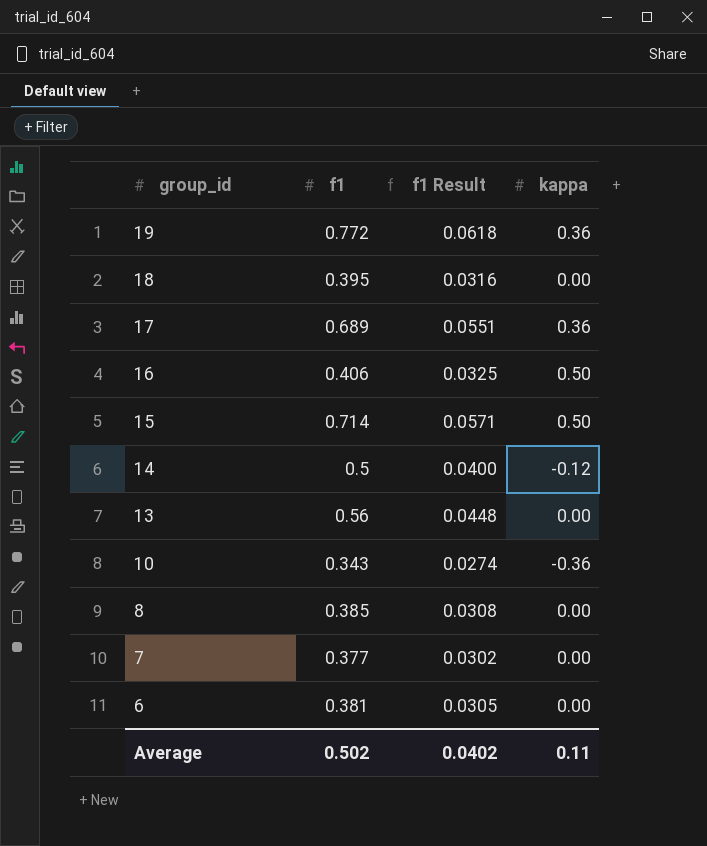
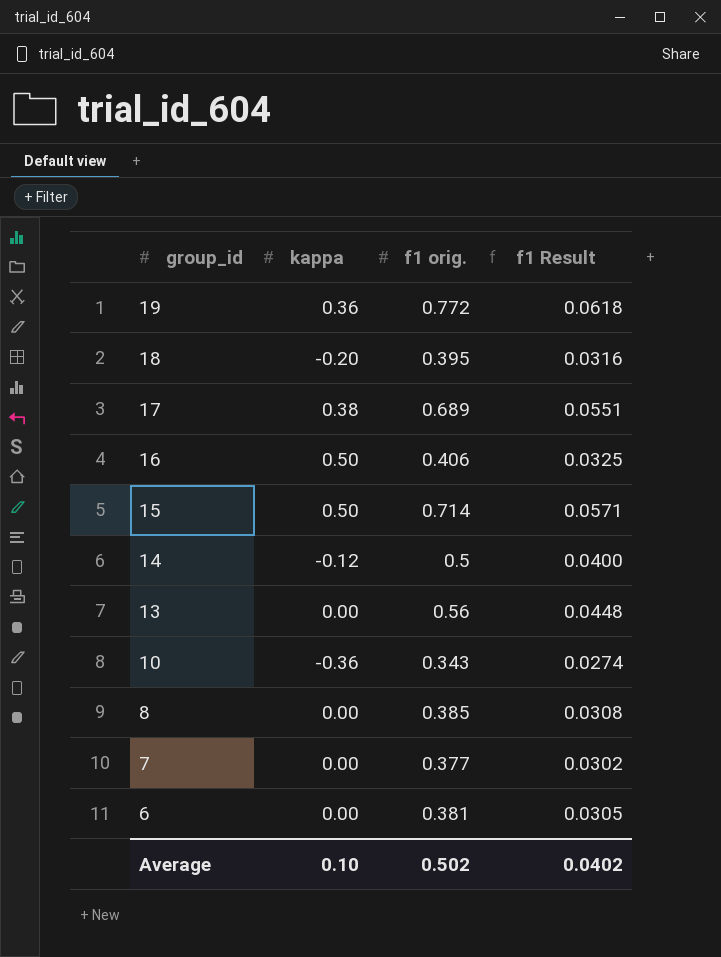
column kappa | position: 4 -> 2
column name: f1 -> f1 orig.
18 | kappa: 0.00 -> -0.20
17 | kappa: 0.36 -> 0.38
Average | kappa: 0.11 -> 0.10

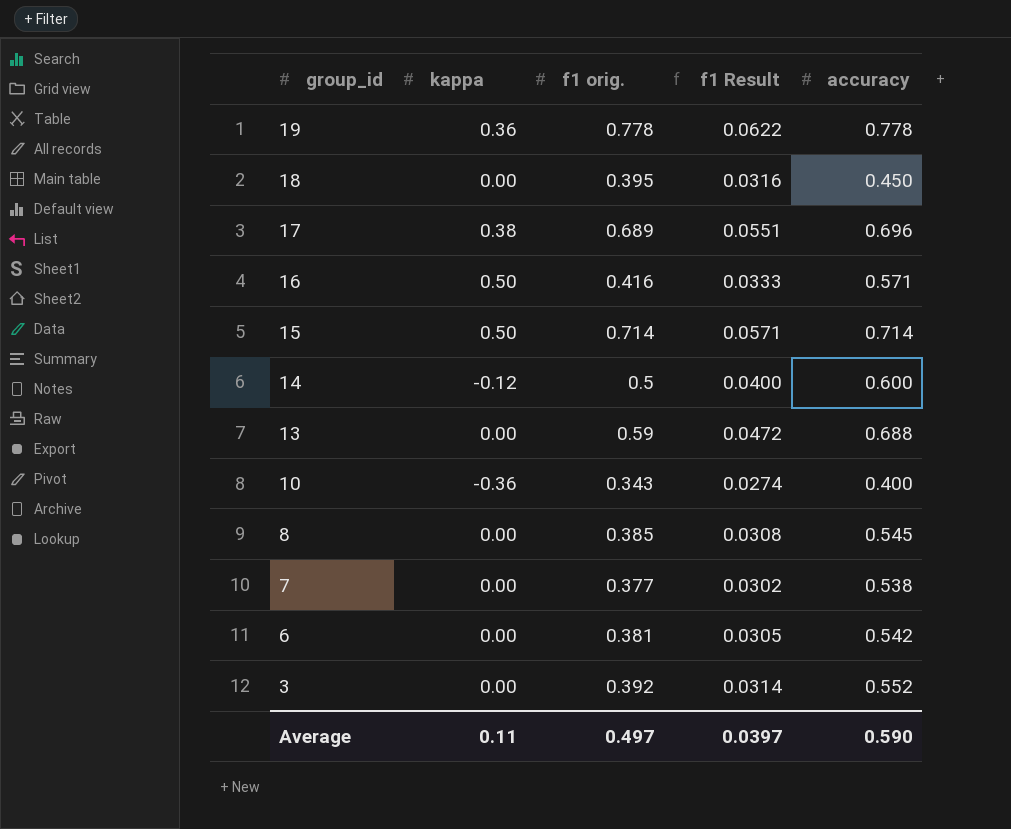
column accuracy | position: none -> 5
19 | f1 orig.: 0.772 -> 0.778
19 | f1 Result: 0.0618 -> 0.0622
18 | kappa: -0.20 -> 0.00
16 | f1 orig.: 0.406 -> 0.416
16 | f1 Result: 0.0325 -> 0.0333
13 | f1 orig.: 0.56 -> 0.59
13 | f1 Result: 0.0448 -> 0.0472
row 3: none -> 0.00 | 0.392 | 0.0314 | 0.552
Average | kappa: 0.10 -> 0.11
Average | f1 orig.: 0.502 -> 0.497
Average | f1 Result: 0.0402 -> 0.0397

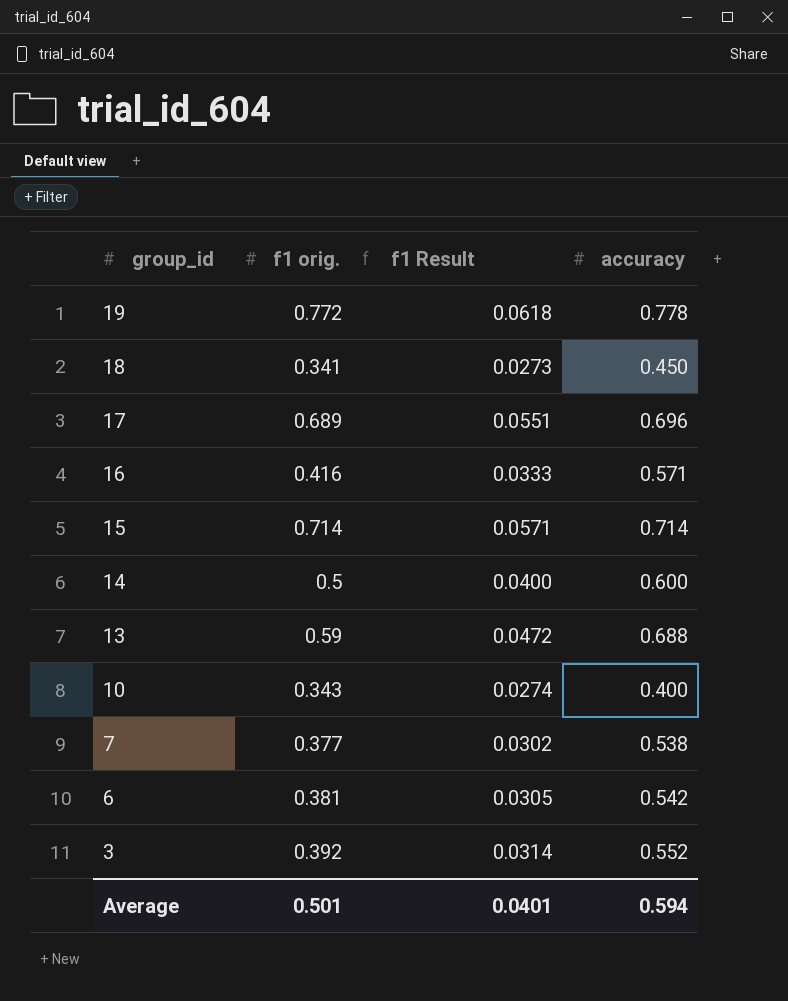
column kappa | position: 2 -> none
row 8: 0.00 | 0.385 | 0.0308 | 0.545 -> none
19 | f1 orig.: 0.778 -> 0.772
19 | f1 Result: 0.0622 -> 0.0618
18 | f1 orig.: 0.395 -> 0.341
18 | f1 Result: 0.0316 -> 0.0273
Average | f1 orig.: 0.497 -> 0.501
Average | f1 Result: 0.0397 -> 0.0401
Average | accuracy: 0.590 -> 0.594

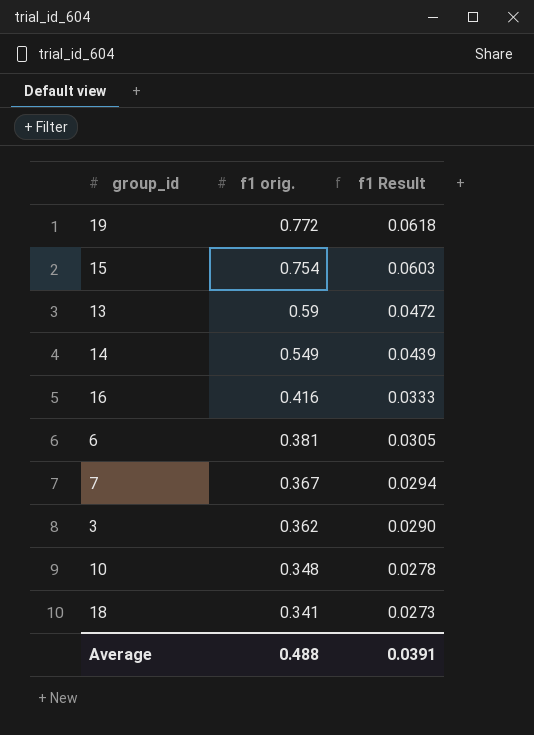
row order: group_id descending -> f1 orig. descending
column accuracy | position: 4 -> none
row 17: 0.689 | 0.0551 | 0.696 -> none
15 | f1 orig.: 0.714 -> 0.754
15 | f1 Result: 0.0571 -> 0.0603
14 | f1 orig.: 0.5 -> 0.549
14 | f1 Result: 0.0400 -> 0.0439
7 | f1 orig.: 0.377 -> 0.367
7 | f1 Result: 0.0302 -> 0.0294
3 | f1 orig.: 0.392 -> 0.362
3 | f1 Result: 0.0314 -> 0.0290
10 | f1 orig.: 0.343 -> 0.348
10 | f1 Result: 0.0274 -> 0.0278
Average | f1 orig.: 0.501 -> 0.488
Average | f1 Result: 0.0401 -> 0.0391

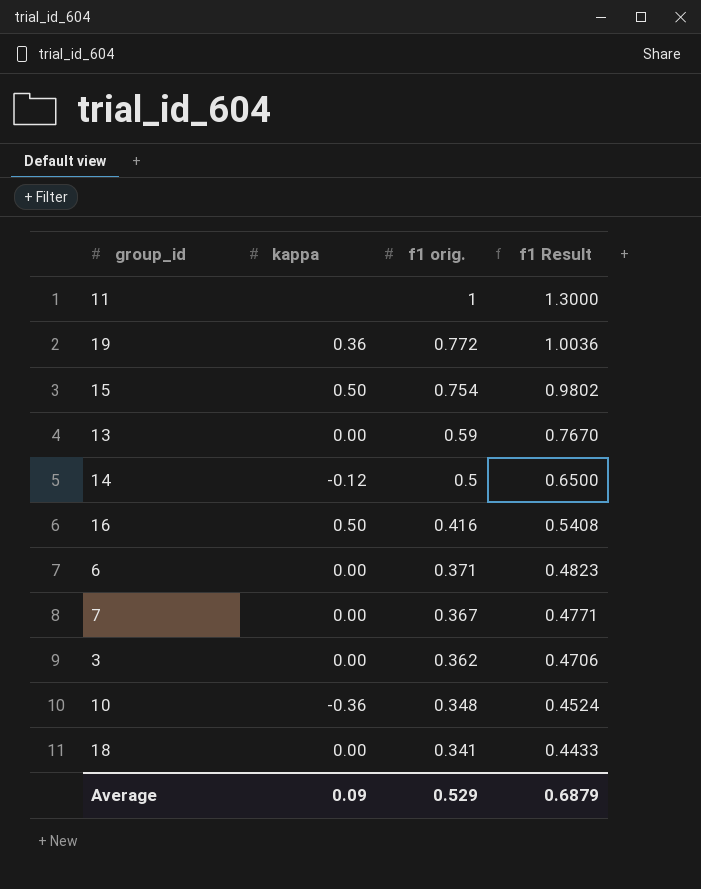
column kappa | position: none -> 2
column f1 Result | formula: [f1 orig.] * 0.08 -> [f1 orig.] * 1.3
row 11: none -> none | 1 | 1.3000
14 | f1 orig.: 0.549 -> 0.5
6 | f1 orig.: 0.381 -> 0.371
Average | f1 orig.: 0.488 -> 0.529
Average | f1 Result: 0.0391 -> 0.6879

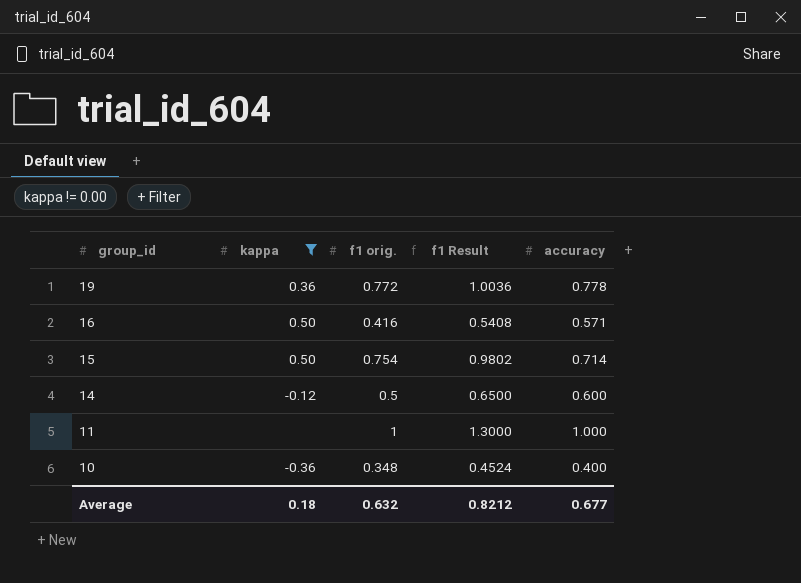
filter: none -> kappa != 0.00
row order: f1 orig. descending -> group_id descending
column accuracy | position: none -> 5
Average | kappa: 0.09 -> 0.18
Average | f1 orig.: 0.529 -> 0.632
Average | f1 Result: 0.6879 -> 0.8212

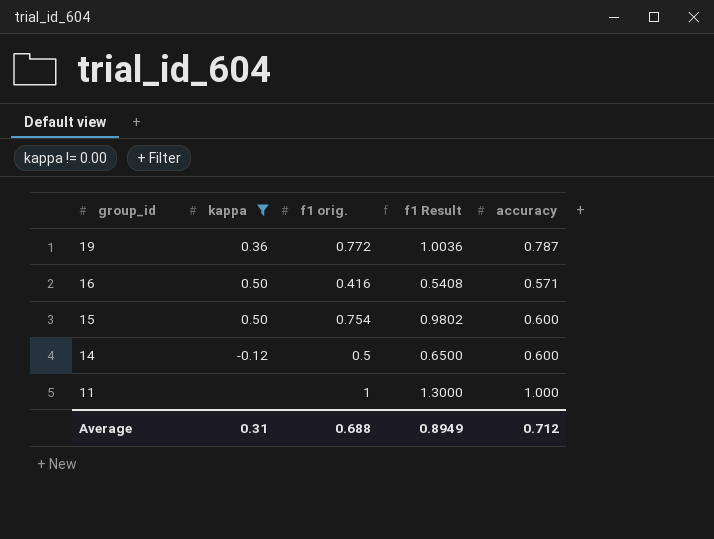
row 10: -0.36 | 0.348 | 0.4524 | 0.400 -> none
19 | accuracy: 0.778 -> 0.787
15 | accuracy: 0.714 -> 0.600
Average | kappa: 0.18 -> 0.31
Average | f1 orig.: 0.632 -> 0.688
Average | f1 Result: 0.8212 -> 0.8949
Average | accuracy: 0.677 -> 0.712

